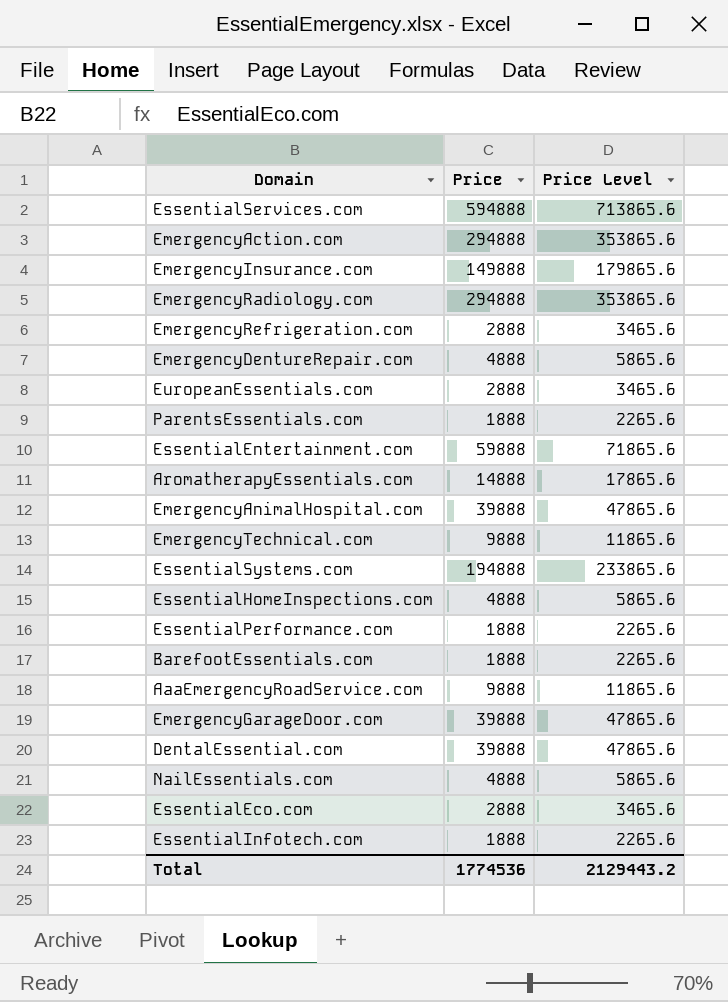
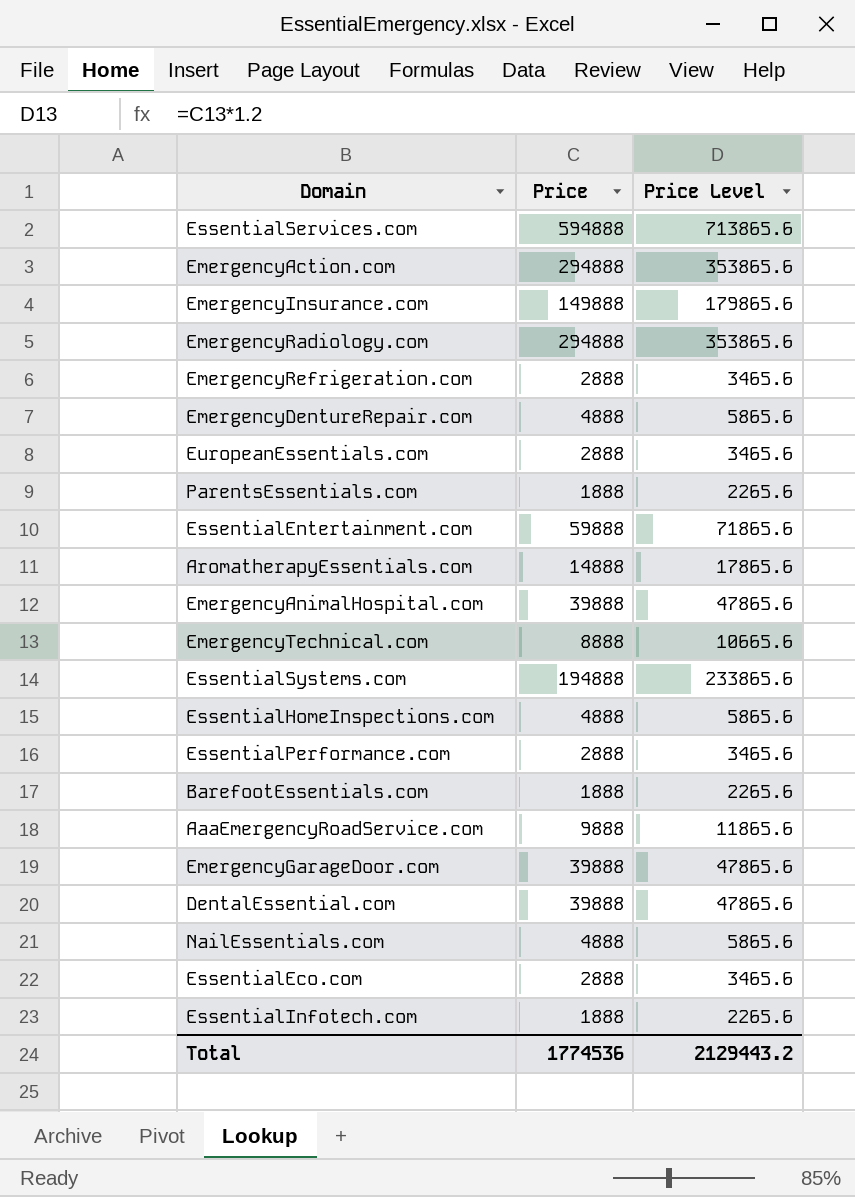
EmergencyTechnical.com | Price: 9888 -> 8888
EmergencyTechnical.com | Price Level: 11865.6 -> 10665.6
EssentialPerformance.com | Price: 1888 -> 2888
EssentialPerformance.com | Price Level: 2265.6 -> 3465.6

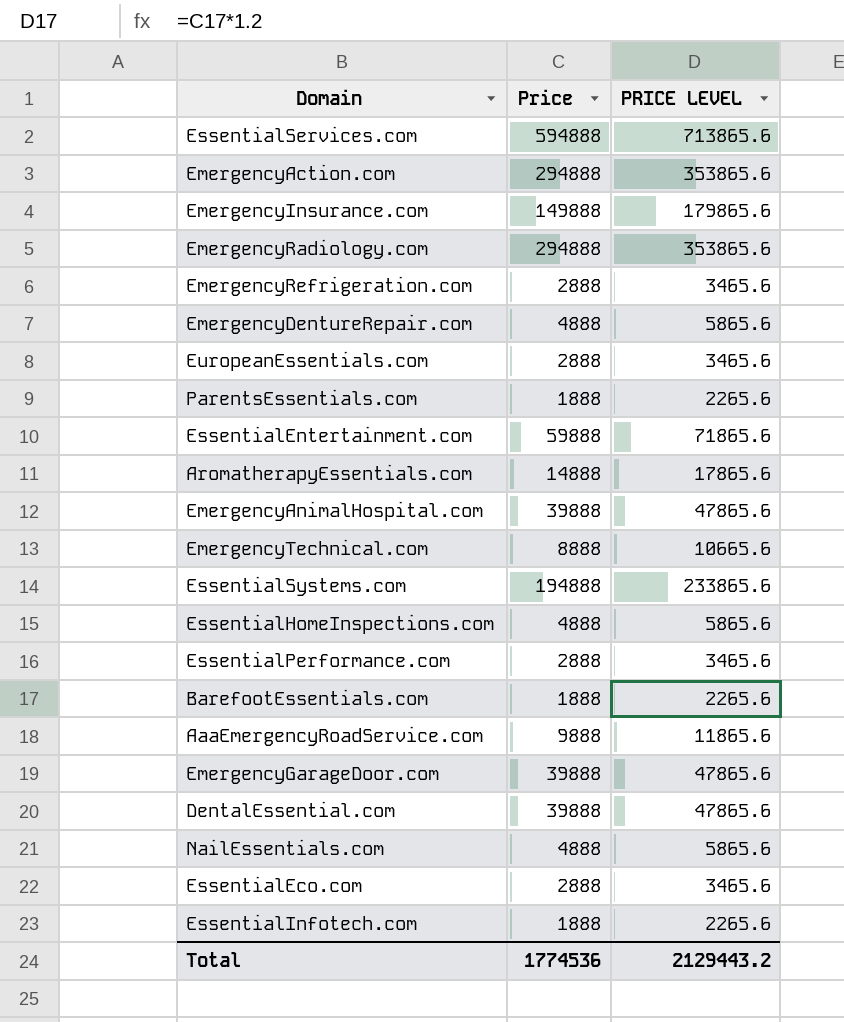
column name: Price Level -> PRICE LEVEL

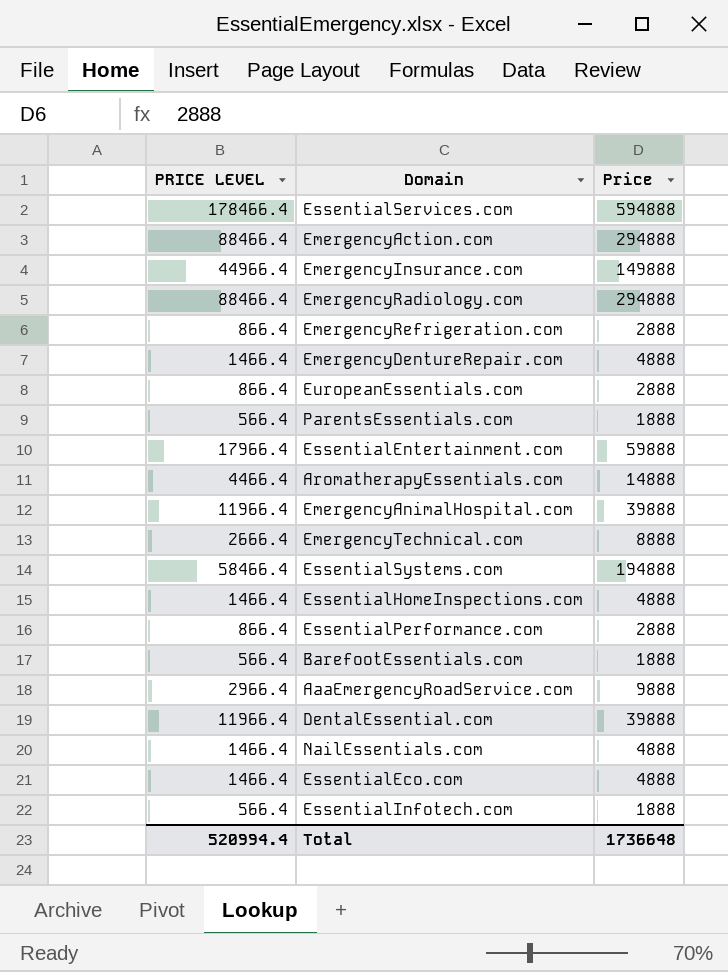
column PRICE LEVEL | formula: [Price] * 1.2 -> [Price] * 0.3
column PRICE LEVEL | position: 3 -> 1
row EmergencyGarageDoor.com: 39888 | 47865.6 -> none
EssentialEco.com | Price: 2888 -> 4888
Total | PRICE LEVEL: 2129443.2 -> 520994.4
Total | Price: 1774536 -> 1736648

